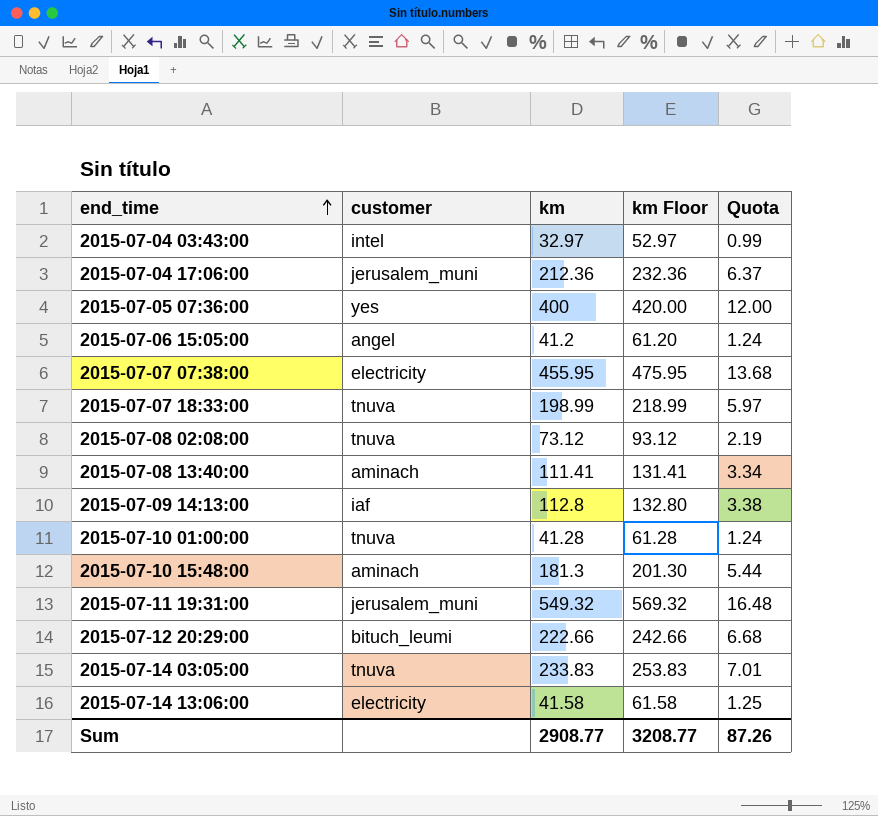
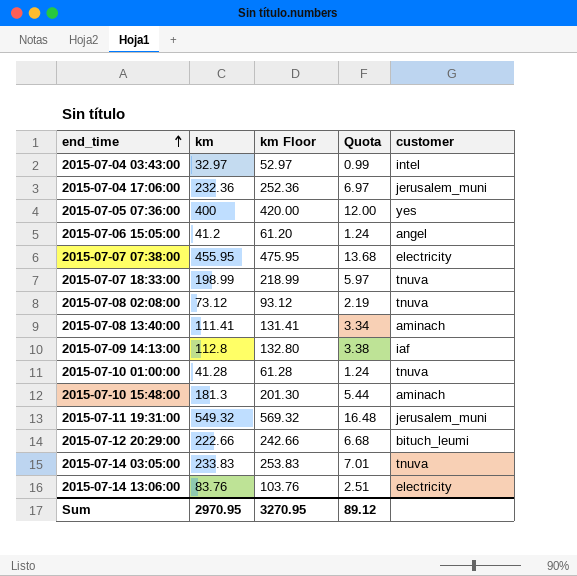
column customer | position: 2 -> 5
2015-07-04 17:06:00 | km: 212.36 -> 232.36
2015-07-04 17:06:00 | km Floor: 232.36 -> 252.36
2015-07-04 17:06:00 | Quota: 6.37 -> 6.97
2015-07-14 13:06:00 | km: 41.58 -> 83.76
2015-07-14 13:06:00 | km Floor: 61.58 -> 103.76
2015-07-14 13:06:00 | Quota: 1.25 -> 2.51
Sum | km: 2908.77 -> 2970.95
Sum | km Floor: 3208.77 -> 3270.95
Sum | Quota: 87.26 -> 89.12

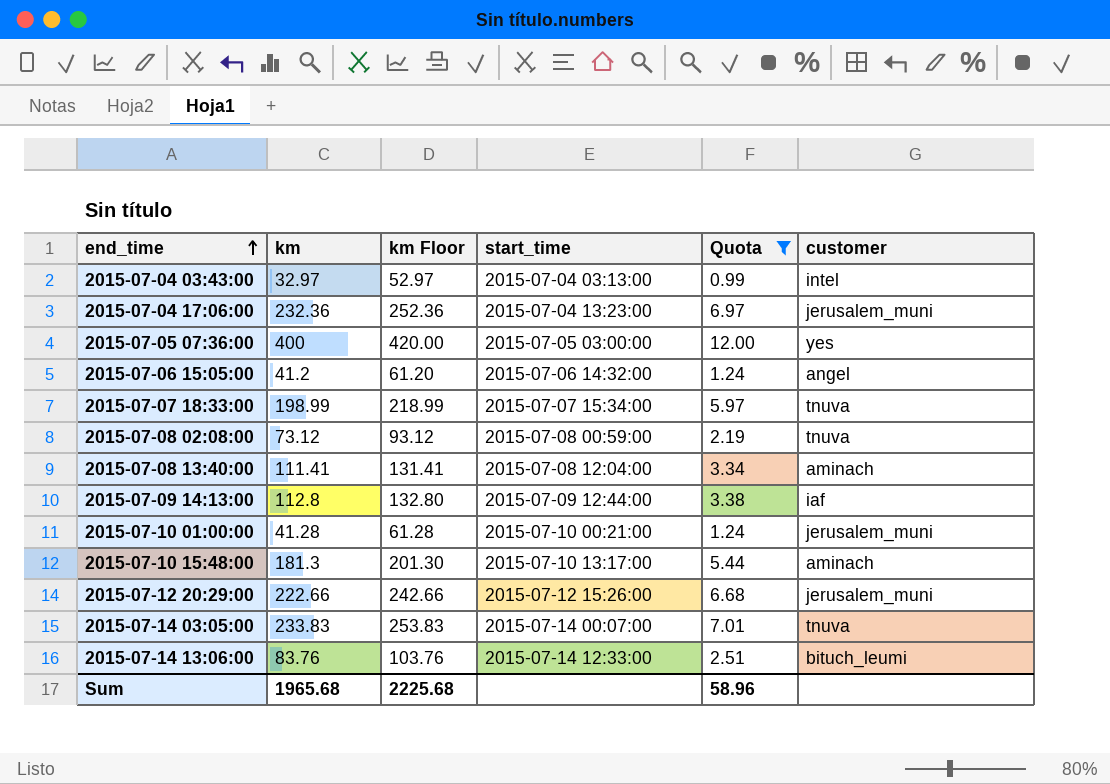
filter: none -> Quota <= 12.00
column start_time | position: none -> 4
2015-07-10 01:00:00 | customer: tnuva -> jerusalem_muni
2015-07-12 20:29:00 | customer: bituch_leumi -> jerusalem_muni
2015-07-14 13:06:00 | customer: electricity -> bituch_leumi
Sum | km: 2970.95 -> 1965.68
Sum | km Floor: 3270.95 -> 2225.68
Sum | Quota: 89.12 -> 58.96

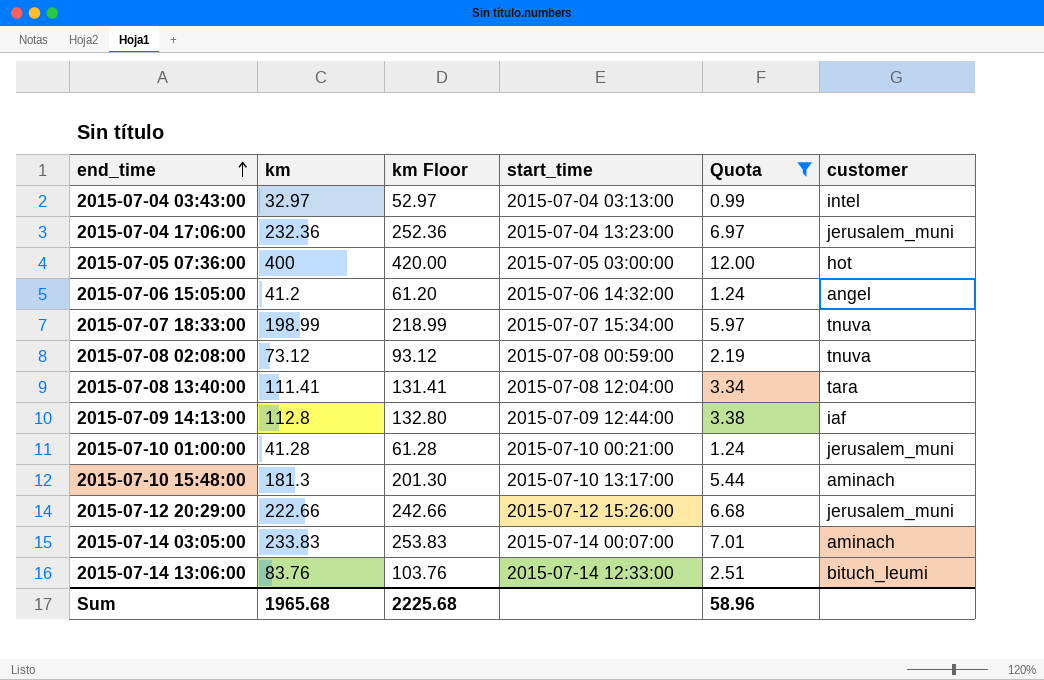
2015-07-05 07:36:00 | customer: yes -> hot
2015-07-08 13:40:00 | customer: aminach -> tara
2015-07-14 03:05:00 | customer: tnuva -> aminach

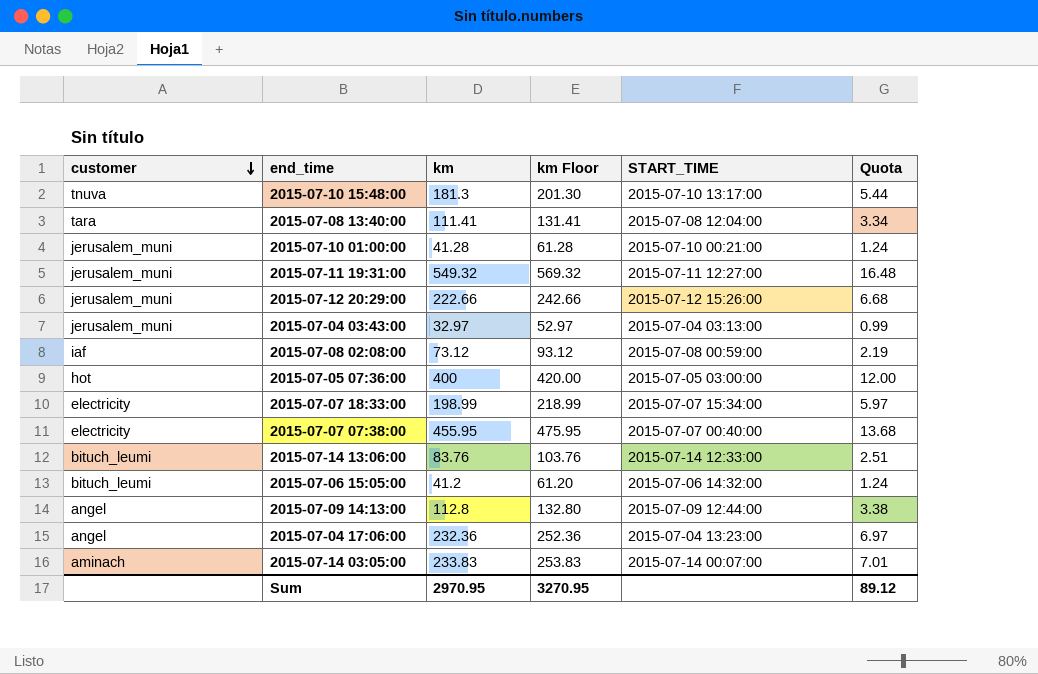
filter: Quota <= 12.00 -> none
row order: end_time ascending -> customer descending
column customer | position: 6 -> 1
column name: start_time -> START_TIME
2015-07-10 15:48:00 | customer: aminach -> tnuva
2015-07-04 03:43:00 | customer: intel -> jerusalem_muni
2015-07-08 02:08:00 | customer: tnuva -> iaf
2015-07-07 18:33:00 | customer: tnuva -> electricity
2015-07-06 15:05:00 | customer: angel -> bituch_leumi
2015-07-09 14:13:00 | customer: iaf -> angel
2015-07-04 17:06:00 | customer: jerusalem_muni -> angel
Sum | km: 1965.68 -> 2970.95
Sum | km Floor: 2225.68 -> 3270.95
Sum | Quota: 58.96 -> 89.12

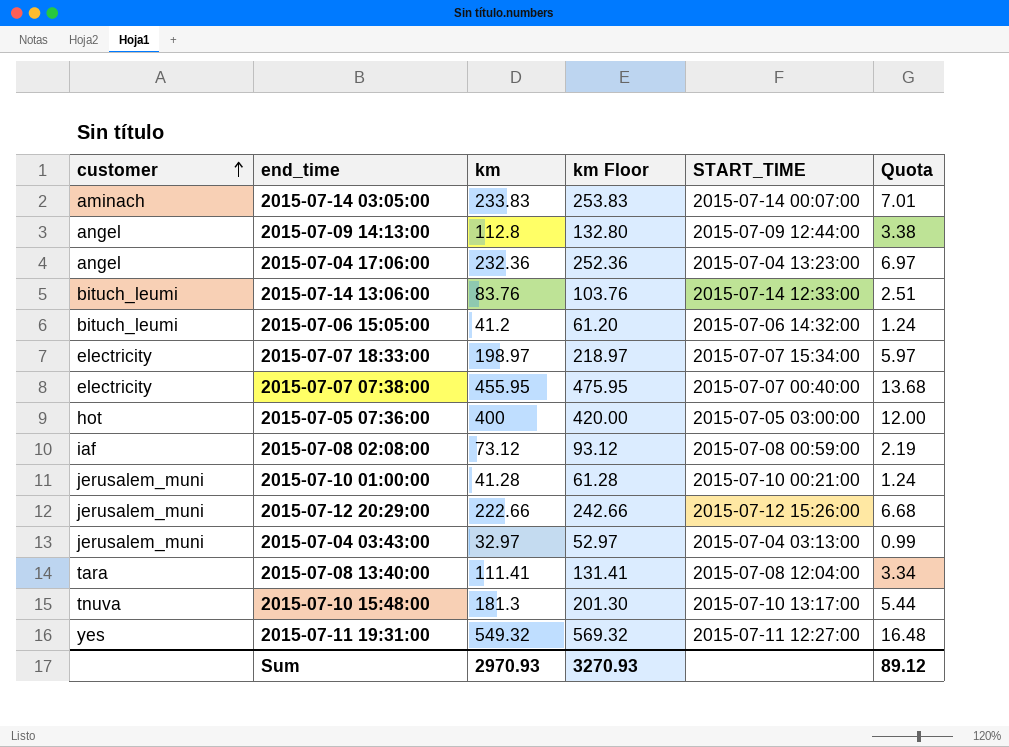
row order: customer descending -> customer ascending
2015-07-07 18:33:00 | km: 198.99 -> 198.97
2015-07-07 18:33:00 | km Floor: 218.99 -> 218.97
2015-07-11 19:31:00 | customer: jerusalem_muni -> yes
Sum | km: 2970.95 -> 2970.93
Sum | km Floor: 3270.95 -> 3270.93

